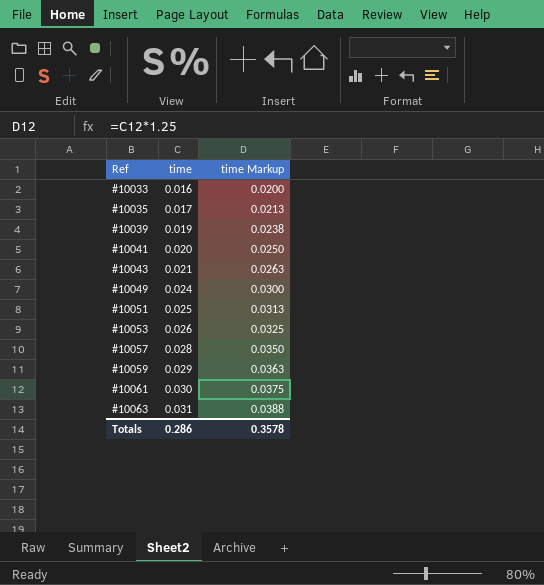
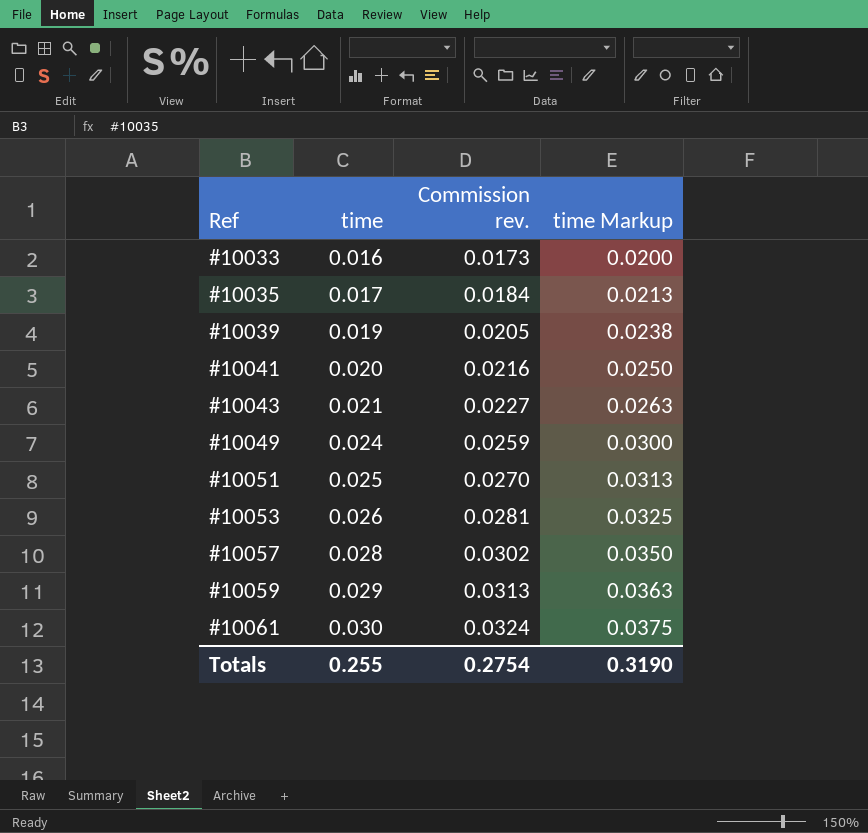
column Commission rev. | formula: none -> [time] * 1.08
row #10063: 0.031 | 0.0388 -> none
Totals | time: 0.286 -> 0.255
Totals | time Markup: 0.3578 -> 0.3190

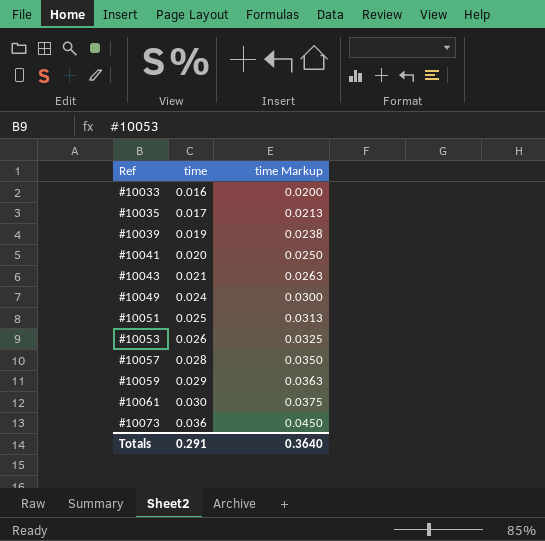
column Commission rev. | formula: [time] * 1.08 -> none
row #10073: none -> 0.036 | 0.0450
Totals | time: 0.255 -> 0.291
Totals | time Markup: 0.3190 -> 0.3640

